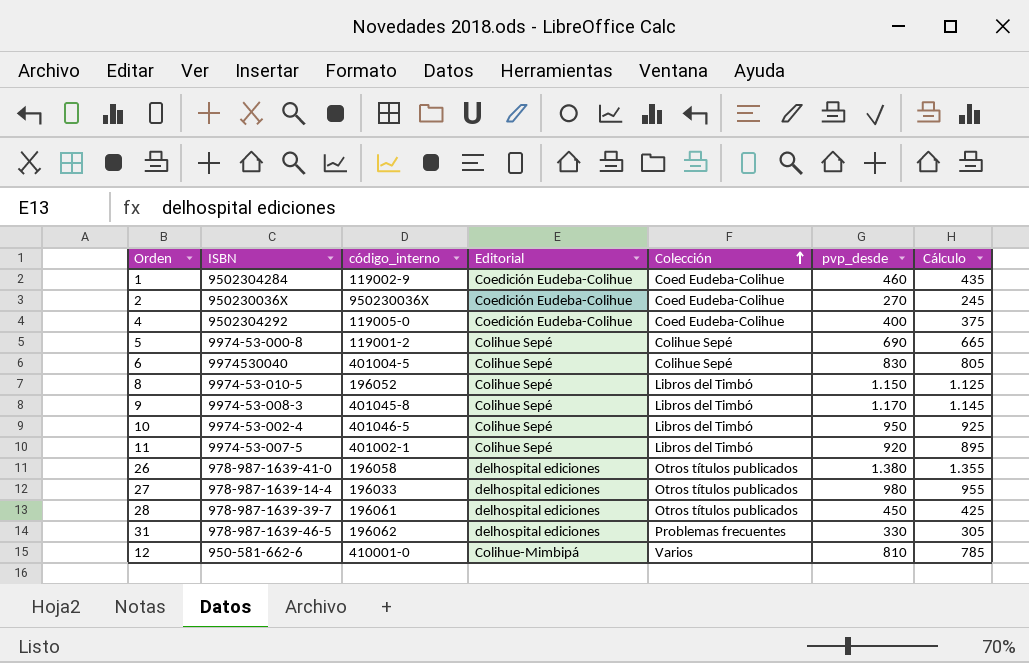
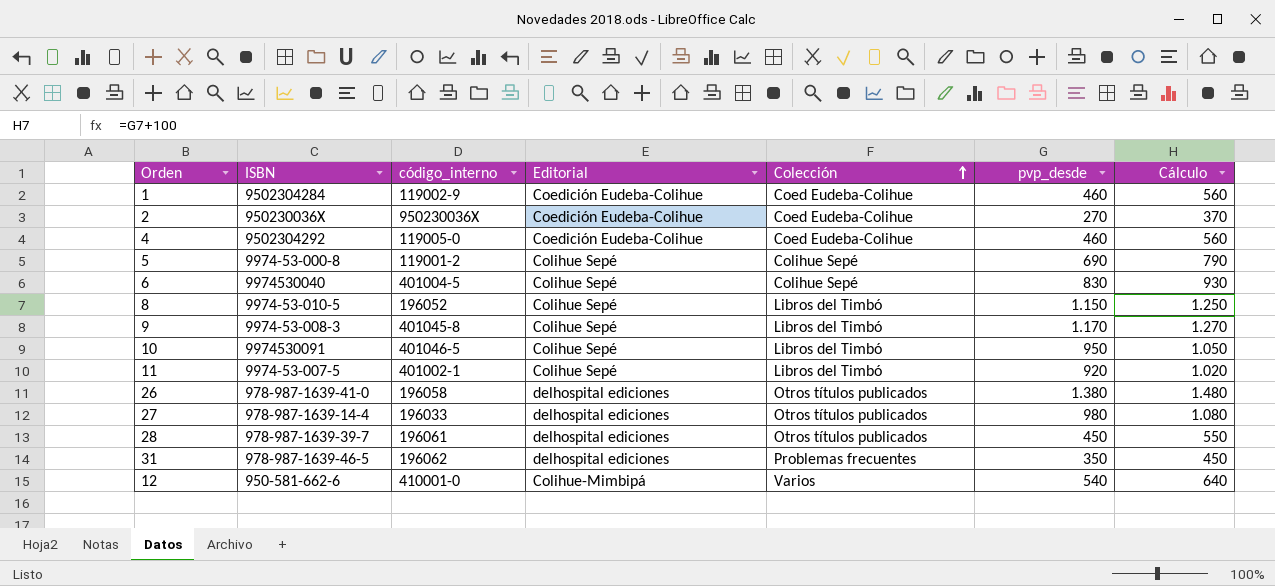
column Cálculo | formula: [pvp_desde] - 25 -> [pvp_desde] + 100
4 | pvp_desde: 400 -> 460
10 | ISBN: 9974-53-002-4 -> 9974530091
31 | pvp_desde: 330 -> 350
12 | pvp_desde: 810 -> 540

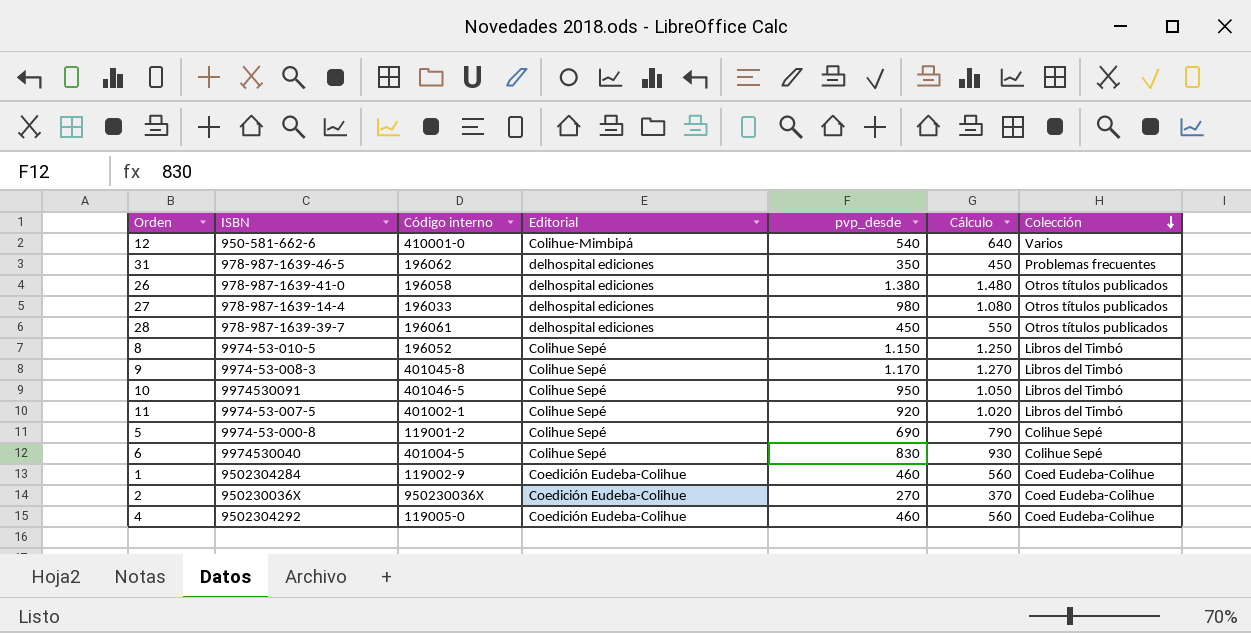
row order: Colección ascending -> Colección descending
column name: código_interno -> Código interno
column Colección | position: 5 -> 7

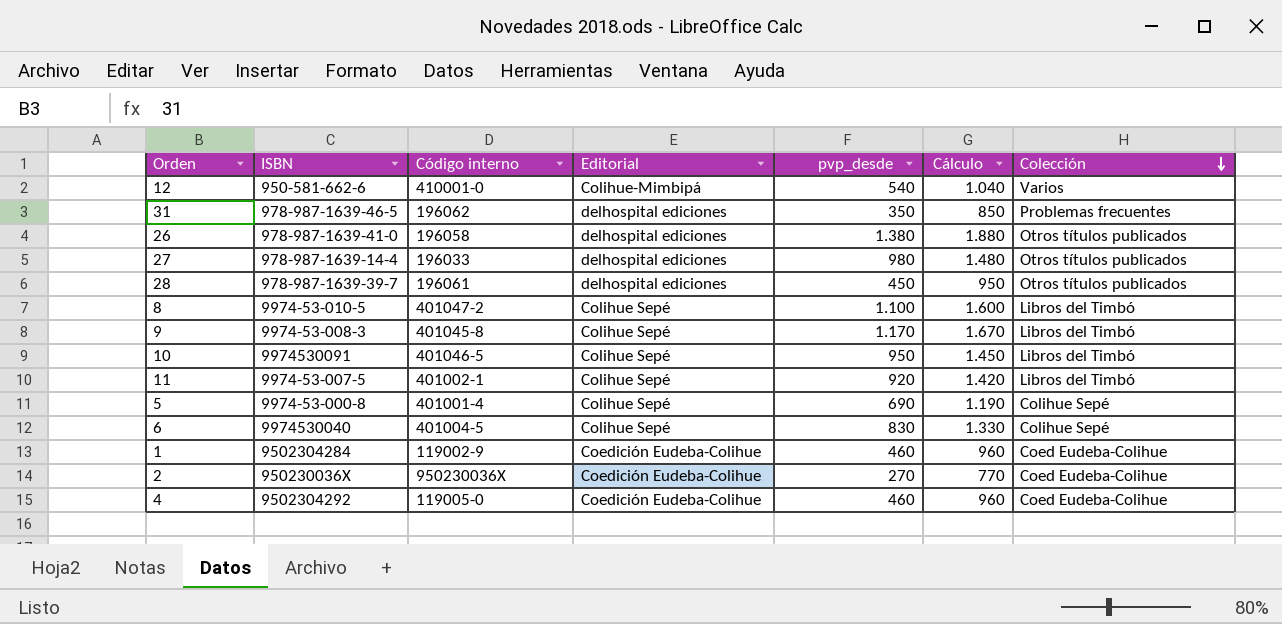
column Cálculo | formula: [pvp_desde] + 100 -> [pvp_desde] + 500
8 | Código interno: 196052 -> 401047-2
8 | pvp_desde: 1.150 -> 1.100
5 | Código interno: 119001-2 -> 401001-4

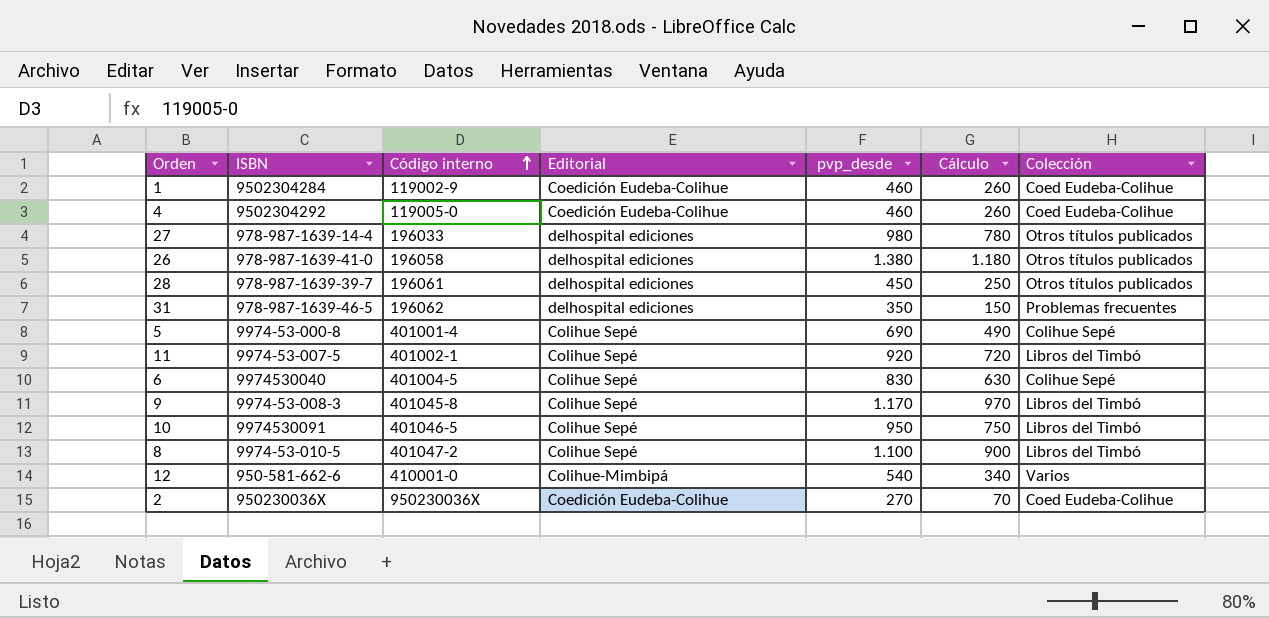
row order: Colección descending -> Código interno ascending
column Cálculo | formula: [pvp_desde] + 500 -> [pvp_desde] - 200

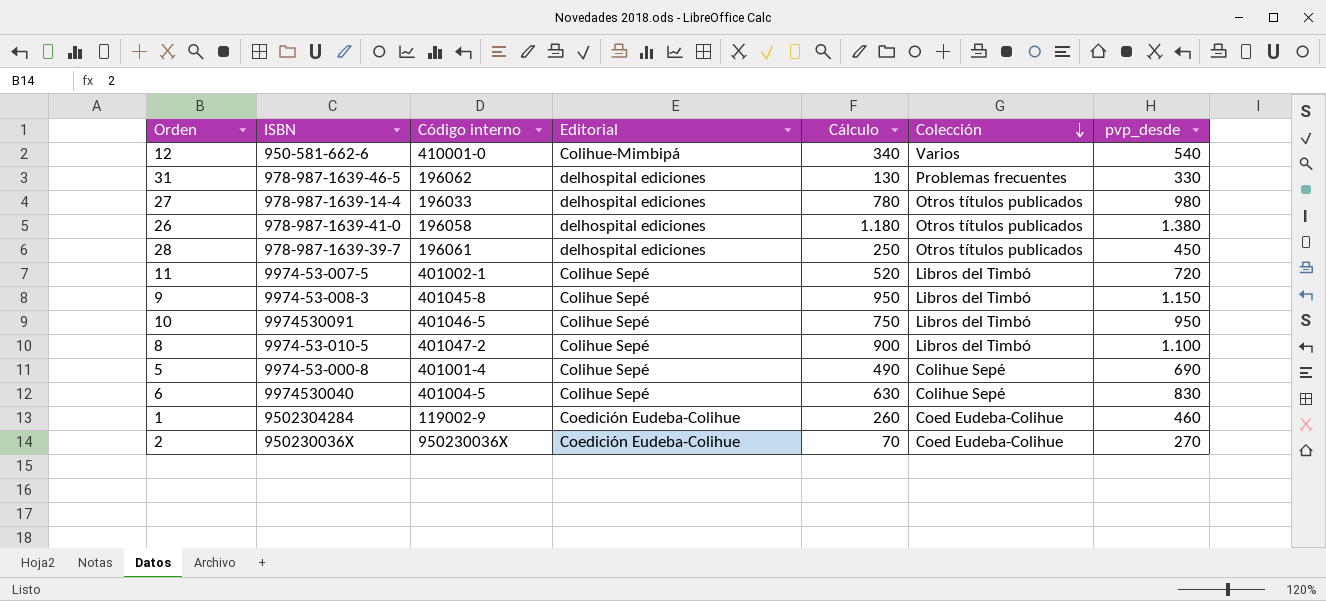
row order: Código interno ascending -> Colección descending
column pvp_desde | position: 5 -> 7
row 4: 9502304292 | 119005-0 | Coedición Eudeba-Colihue | 460 | 260 | Coed Eudeba-Colihue -> none
31 | Cálculo: 150 -> 130
31 | pvp_desde: 350 -> 330
11 | Cálculo: 720 -> 520
11 | pvp_desde: 920 -> 720
9 | Cálculo: 970 -> 950
9 | pvp_desde: 1.170 -> 1.150

